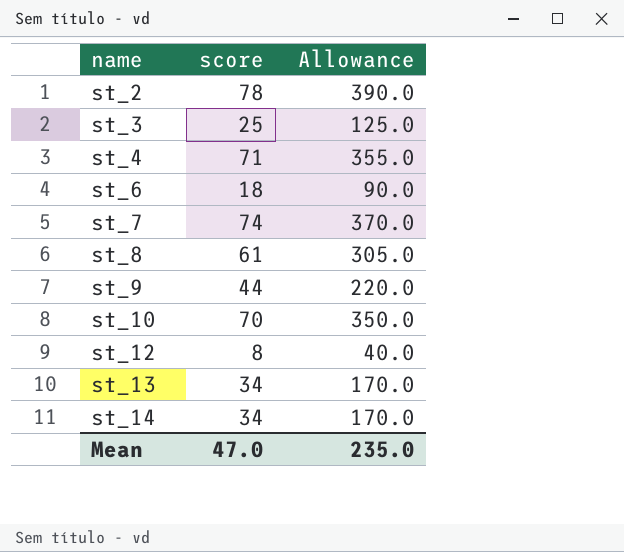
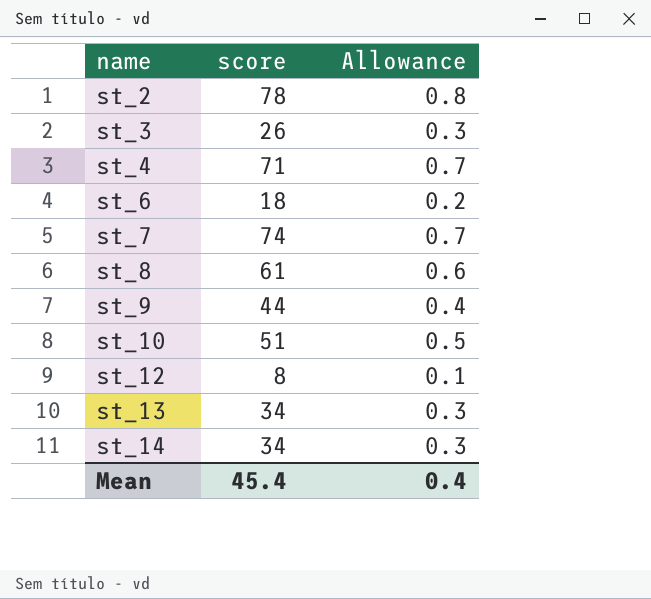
column Allowance | formula: [score] * 5 -> [score] * 0.01
st_3 | score: 25 -> 26
st_10 | score: 70 -> 51
Mean | score: 47.0 -> 45.4
Mean | Allowance: 235.0 -> 0.4

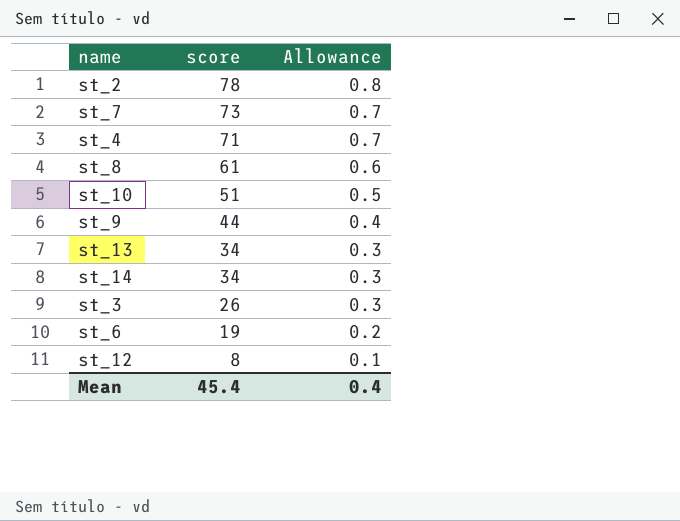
row order: name ascending -> score descending
st_7 | score: 74 -> 73
st_6 | score: 18 -> 19

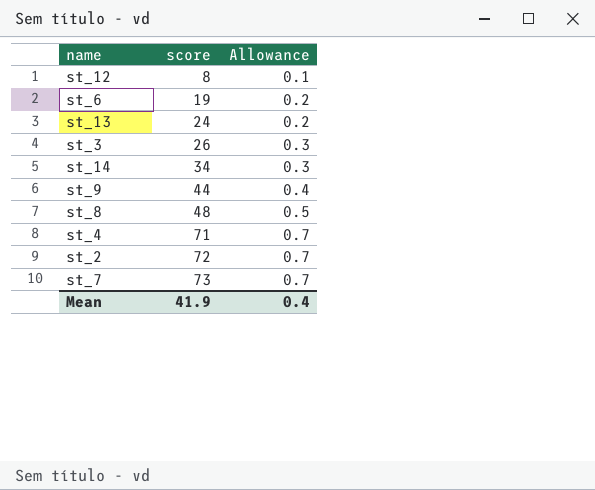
row order: score descending -> score ascending
row st_10: 51 | 0.5 -> none
st_13 | score: 34 -> 24
st_13 | Allowance: 0.3 -> 0.2
st_8 | score: 61 -> 48
st_8 | Allowance: 0.6 -> 0.5
st_2 | score: 78 -> 72
st_2 | Allowance: 0.8 -> 0.7
Mean | score: 45.4 -> 41.9

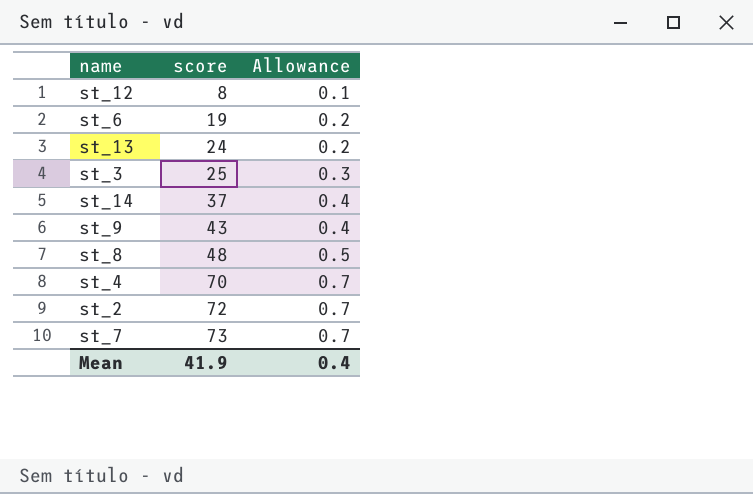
st_3 | score: 26 -> 25
st_14 | score: 34 -> 37
st_14 | Allowance: 0.3 -> 0.4
st_9 | score: 44 -> 43
st_4 | score: 71 -> 70

